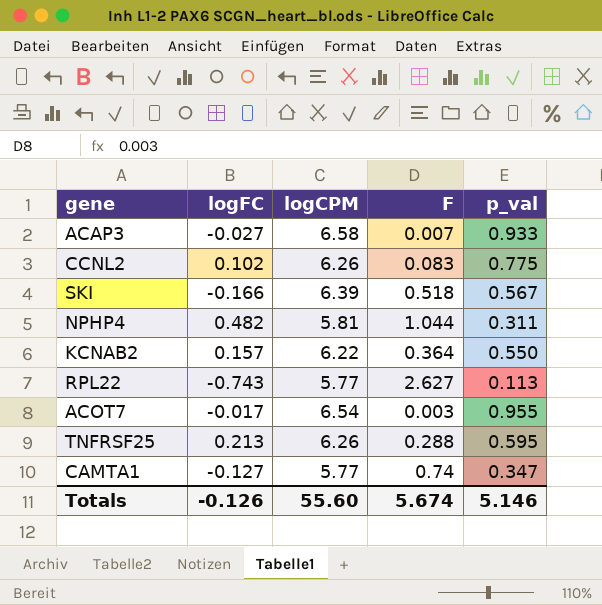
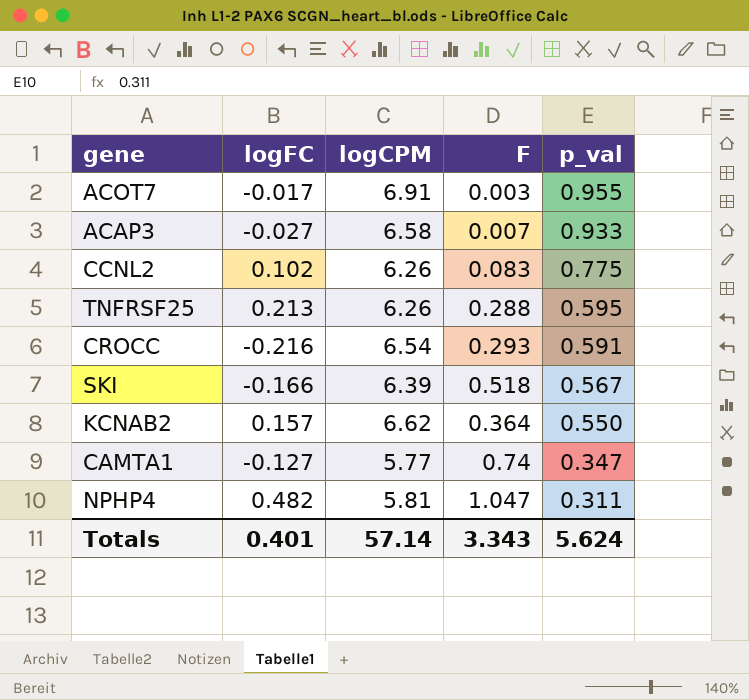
row order: none -> p_val descending
row RPL22: -0.743 | 5.77 | 2.627 | 0.113 -> none
ACOT7 | logCPM: 6.54 -> 6.91
row CROCC: none -> -0.216 | 6.54 | 0.293 | 0.591
KCNAB2 | logCPM: 6.22 -> 6.62
NPHP4 | F: 1.044 -> 1.047
Totals | logFC: -0.126 -> 0.401
Totals | logCPM: 55.60 -> 57.14
Totals | F: 5.674 -> 3.343
Totals | p_val: 5.146 -> 5.624

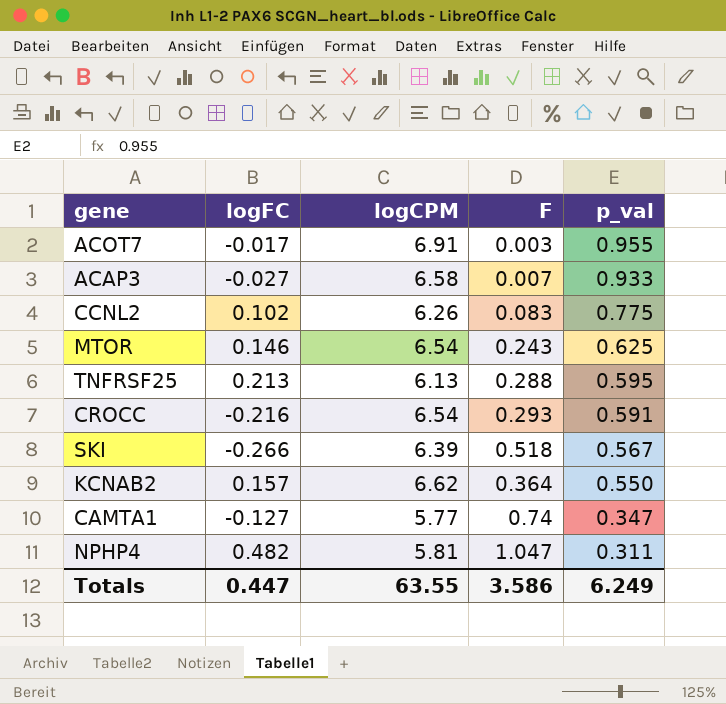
row MTOR: none -> 0.146 | 6.54 | 0.243 | 0.625
TNFRSF25 | logCPM: 6.26 -> 6.13
SKI | logFC: -0.166 -> -0.266
Totals | logFC: 0.401 -> 0.447
Totals | logCPM: 57.14 -> 63.55
Totals | F: 3.343 -> 3.586
Totals | p_val: 5.624 -> 6.249

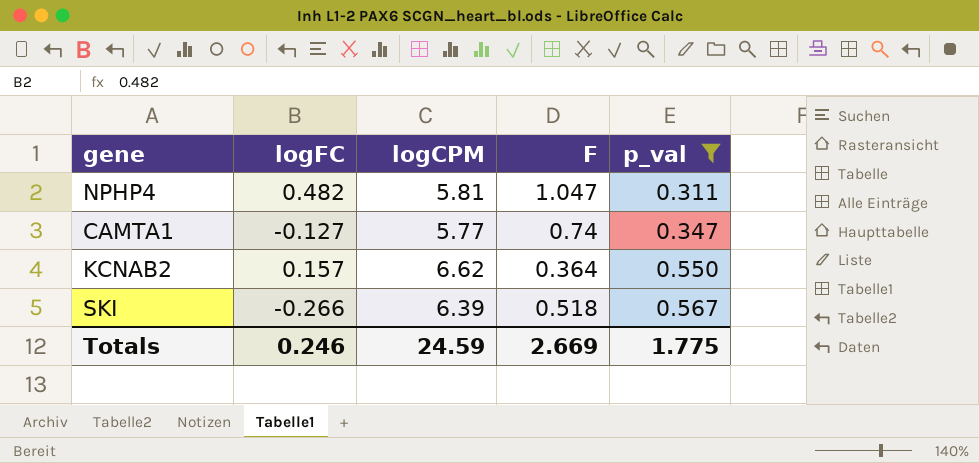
filter: none -> p_val <= 0.567
row order: p_val descending -> p_val ascending
Totals | logFC: 0.447 -> 0.246
Totals | logCPM: 63.55 -> 24.59
Totals | F: 3.586 -> 2.669
Totals | p_val: 6.249 -> 1.775

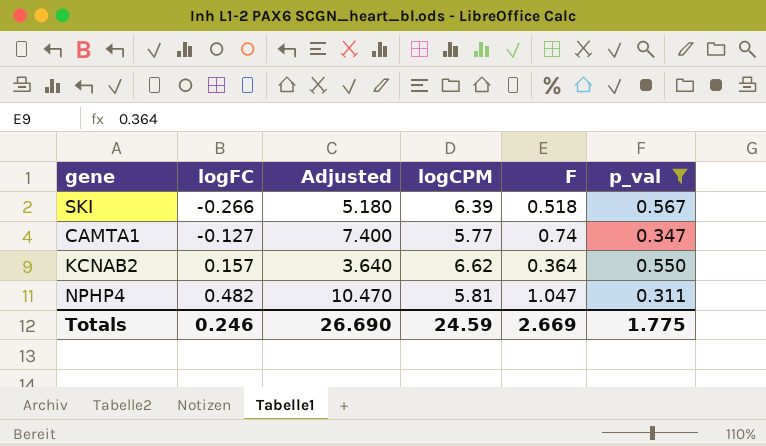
row order: p_val ascending -> logFC ascending
column Adjusted | formula: none -> [F] * 10

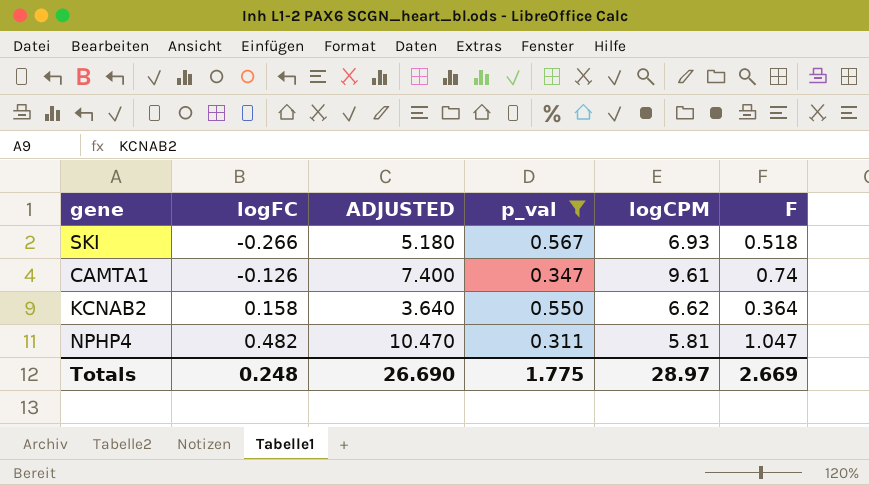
column name: Adjusted -> ADJUSTED
column p_val | position: 6 -> 4
SKI | logCPM: 6.39 -> 6.93
CAMTA1 | logFC: -0.127 -> -0.126
CAMTA1 | logCPM: 5.77 -> 9.61
KCNAB2 | logFC: 0.157 -> 0.158
Totals | logFC: 0.246 -> 0.248
Totals | logCPM: 24.59 -> 28.97

